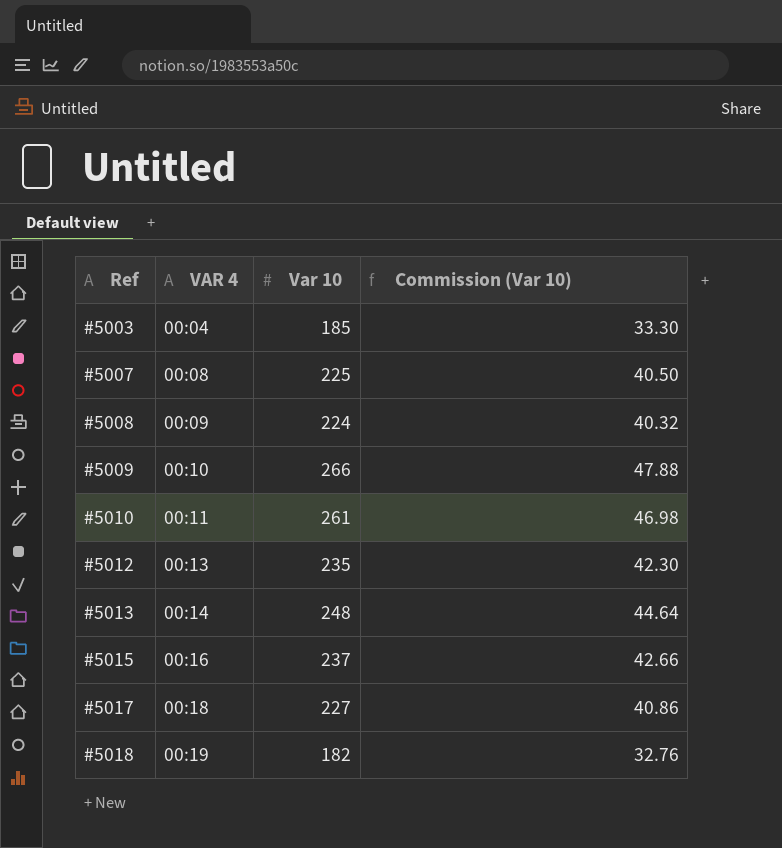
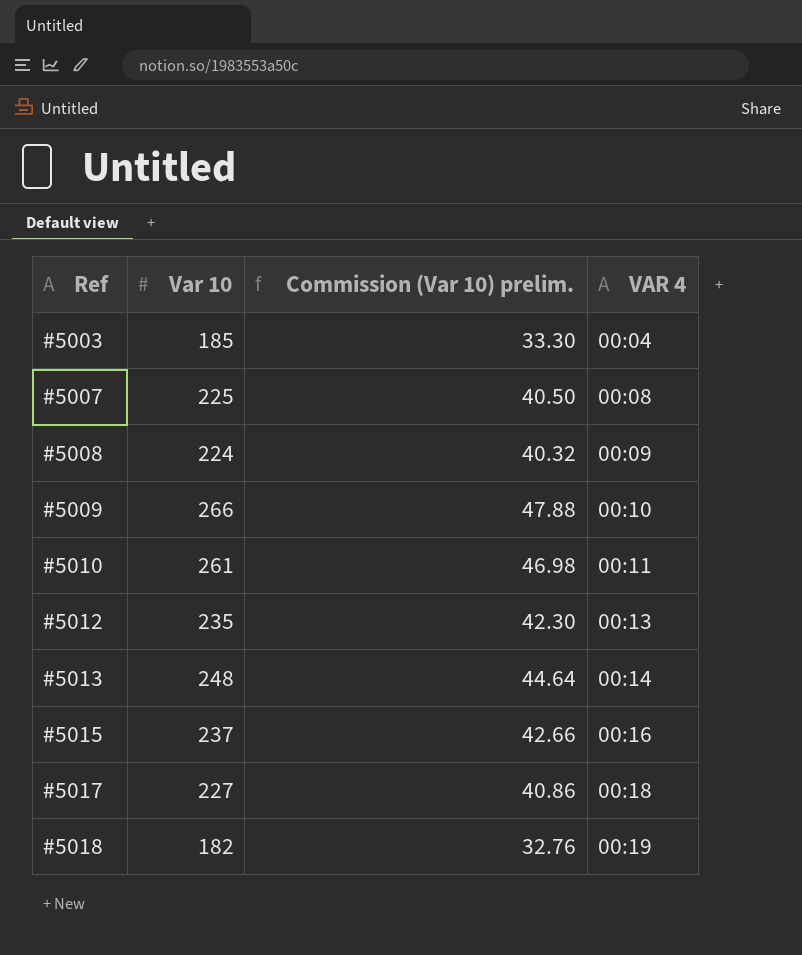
column name: Commission (Var 10) -> Commission (Var 10) prelim.
column VAR 4 | position: 2 -> 4

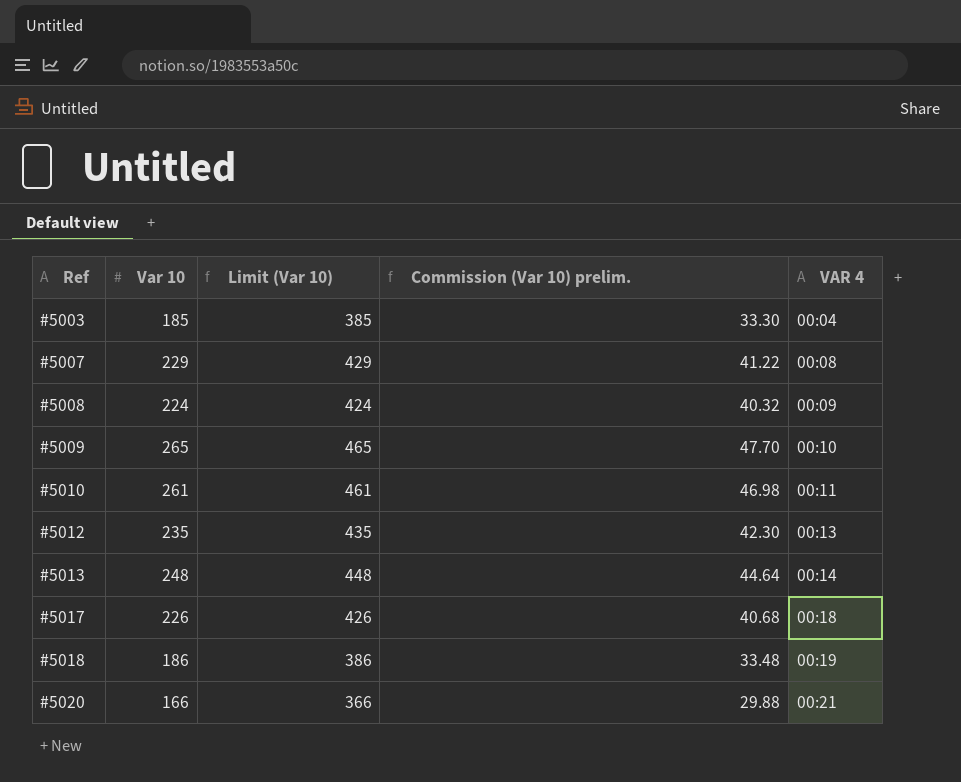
column Limit (Var 10) | formula: none -> [Var 10] + 200
row #5015: 237 | 42.66 | 00:16 -> none
#5007 | Var 10: 225 -> 229
#5007 | Commission (Var 10) prelim.: 40.50 -> 41.22
#5009 | Var 10: 266 -> 265
#5009 | Commission (Var 10) prelim.: 47.88 -> 47.70
#5017 | Var 10: 227 -> 226
#5017 | Commission (Var 10) prelim.: 40.86 -> 40.68
#5018 | Var 10: 182 -> 186
#5018 | Commission (Var 10) prelim.: 32.76 -> 33.48
row #5020: none -> 166 | 366 | 29.88 | 00:21

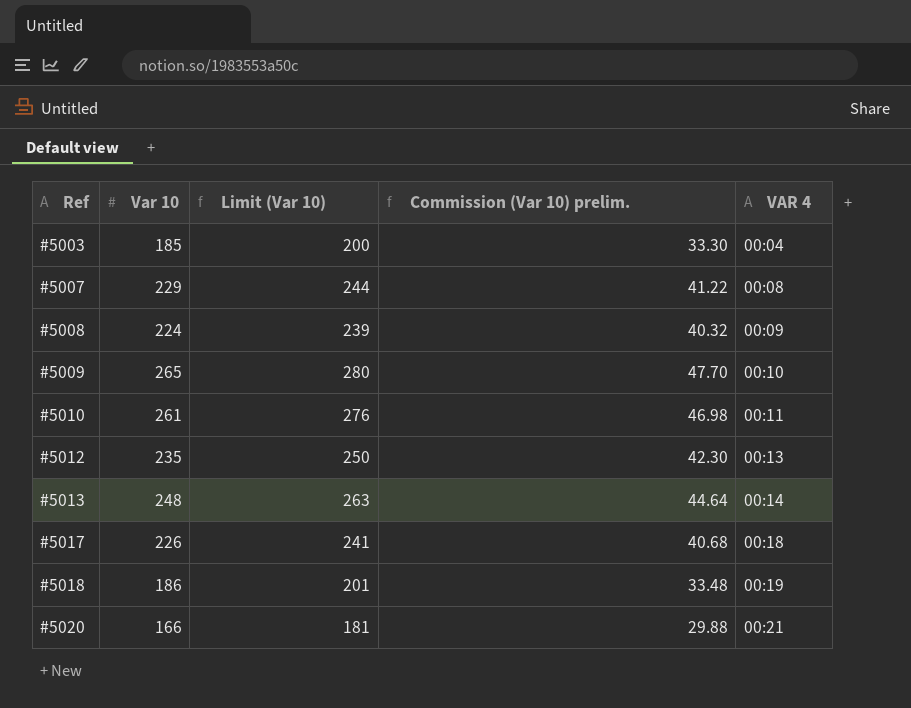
column Limit (Var 10) | formula: [Var 10] + 200 -> [Var 10] + 15

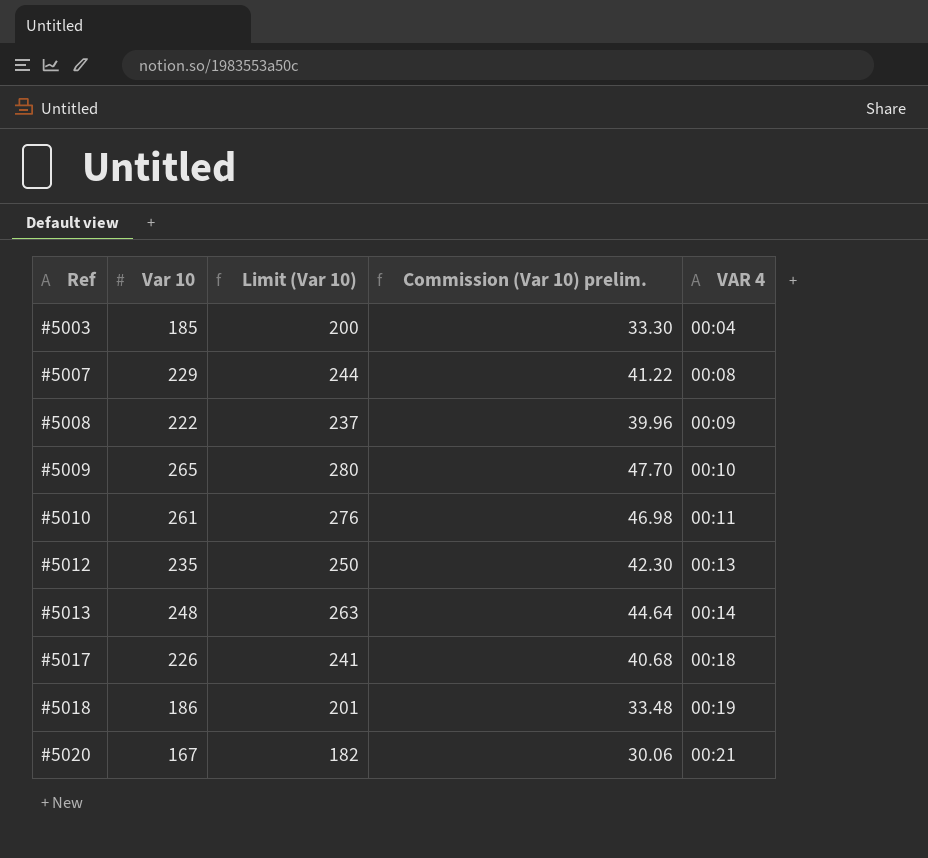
#5008 | Var 10: 224 -> 222
#5008 | Limit (Var 10): 239 -> 237
#5008 | Commission (Var 10) prelim.: 40.32 -> 39.96
#5020 | Var 10: 166 -> 167
#5020 | Limit (Var 10): 181 -> 182
#5020 | Commission (Var 10) prelim.: 29.88 -> 30.06

